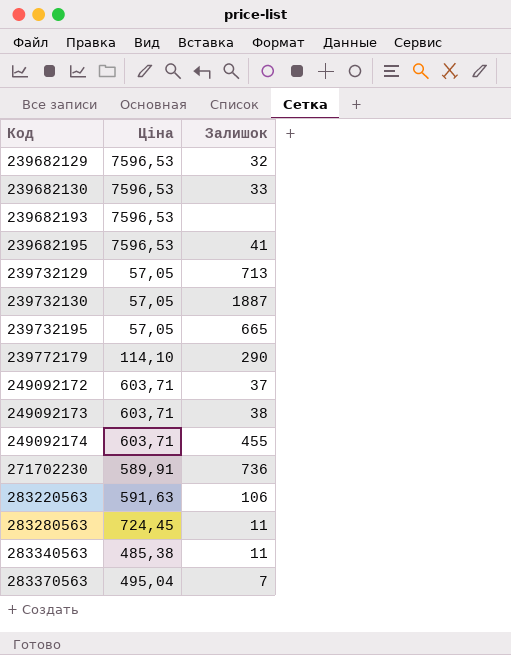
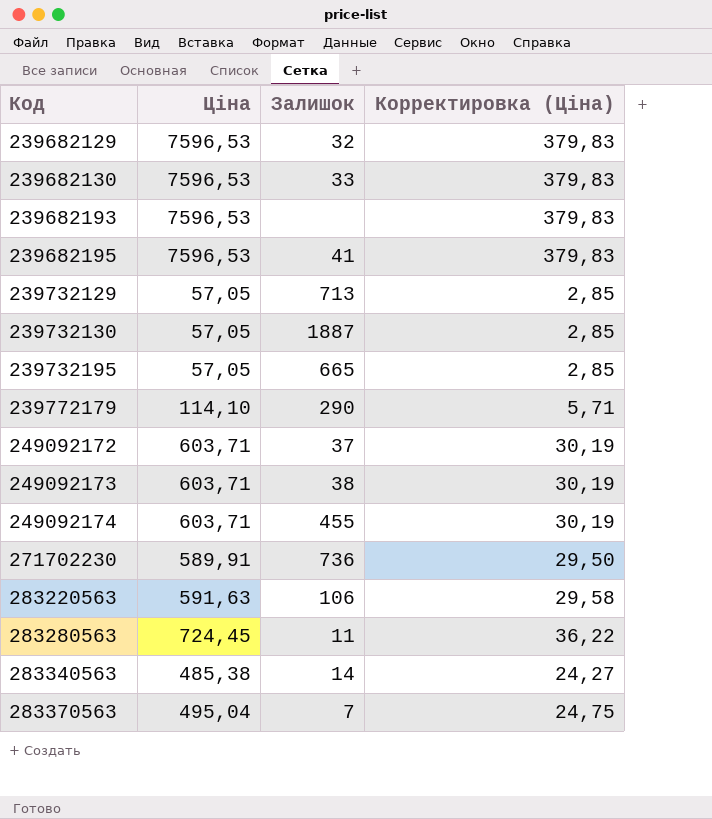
column Корректировка (Ціна) | formula: none -> [Ціна] * 0,05
283340563 | Залишок: 11 -> 14

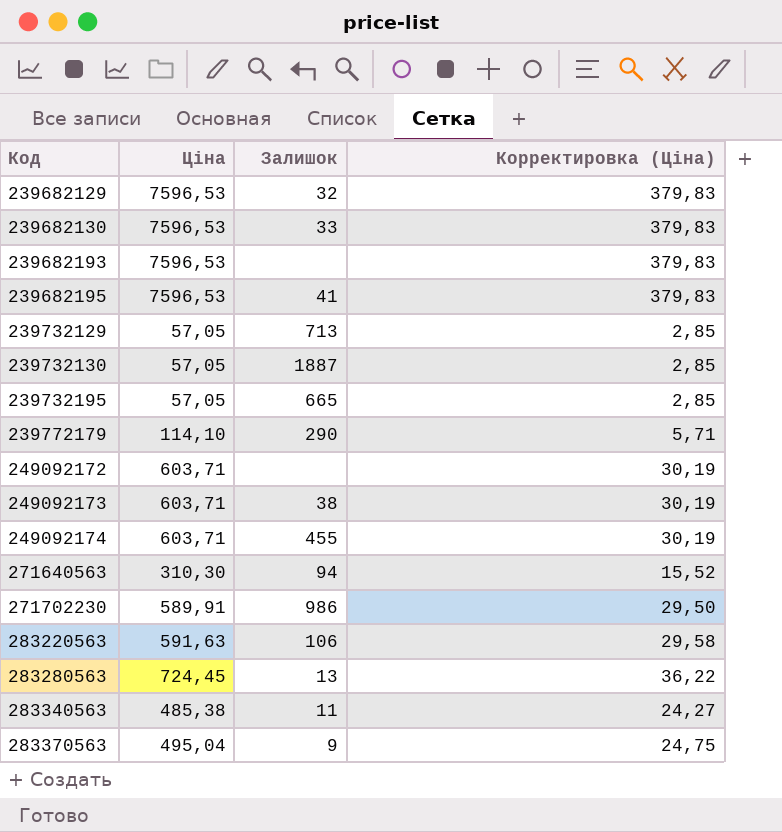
249092172 | Залишок: 37 -> none
row 271640563: none -> 310,30 | 94 | 15,52
271702230 | Залишок: 736 -> 986
283280563 | Залишок: 11 -> 13
283340563 | Залишок: 14 -> 11
283370563 | Залишок: 7 -> 9

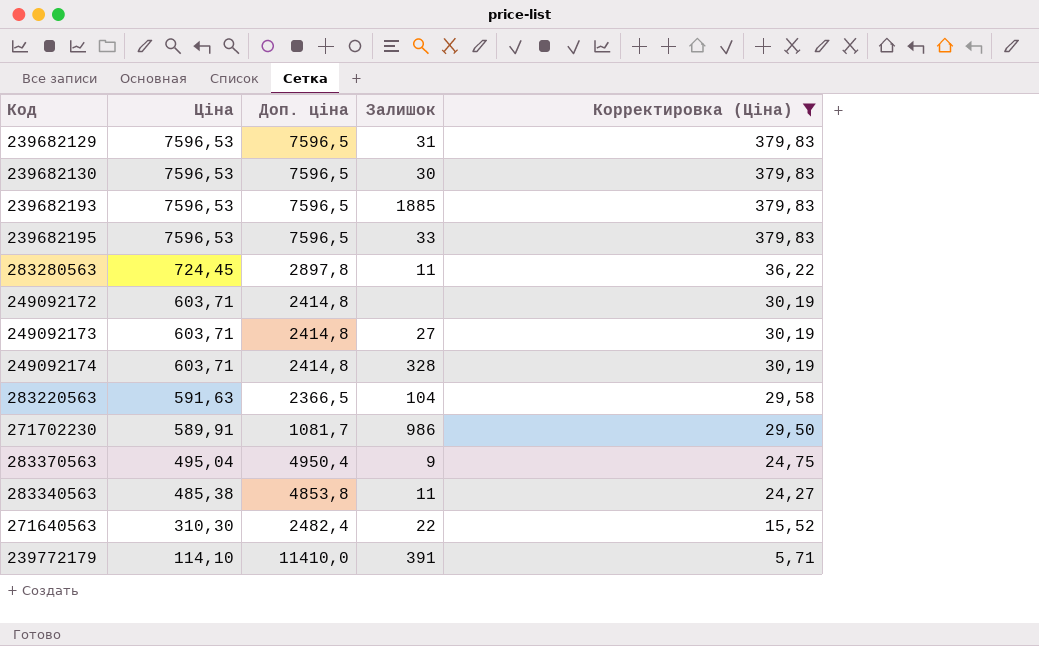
filter: none -> Корректировка (Ціна) != 2,85
row order: Код ascending -> Ціна descending
column Доп. ціна | position: none -> 3
239682129 | Залишок: 32 -> 31
239682130 | Залишок: 33 -> 30
239682193 | Залишок: none -> 1885
239682195 | Залишок: 41 -> 33
283280563 | Залишок: 13 -> 11
249092173 | Залишок: 38 -> 27
249092174 | Залишок: 455 -> 328
283220563 | Залишок: 106 -> 104
271640563 | Залишок: 94 -> 22
239772179 | Залишок: 290 -> 391

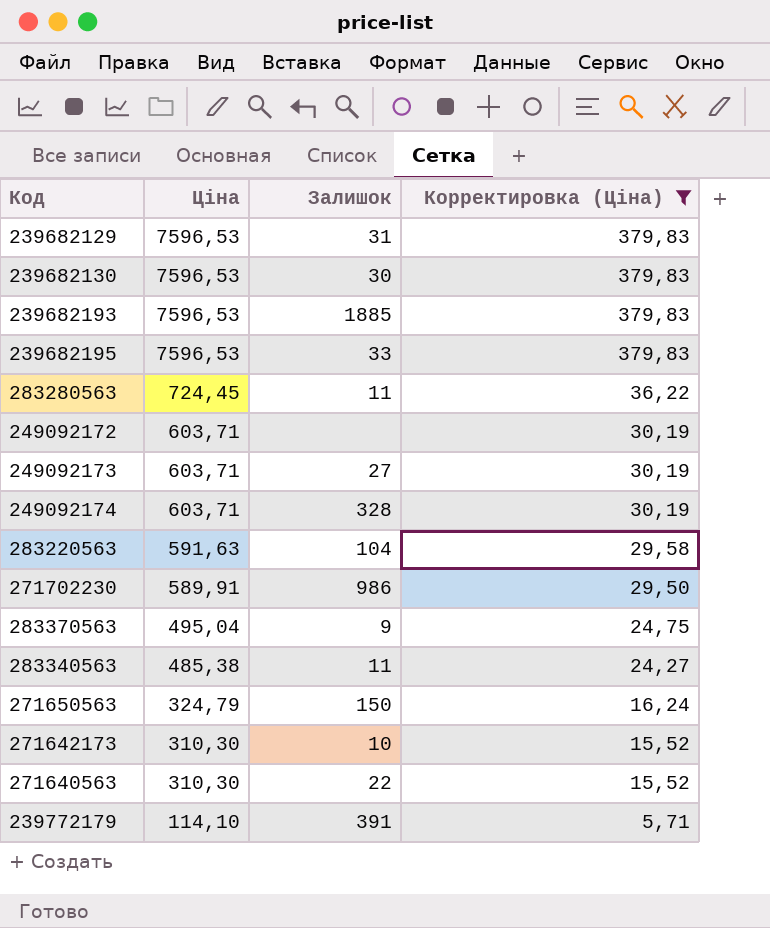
column Доп. ціна | position: 3 -> none
row 271650563: none -> 324,79 | 150 | 16,24
row 271642173: none -> 310,30 | 10 | 15,52

